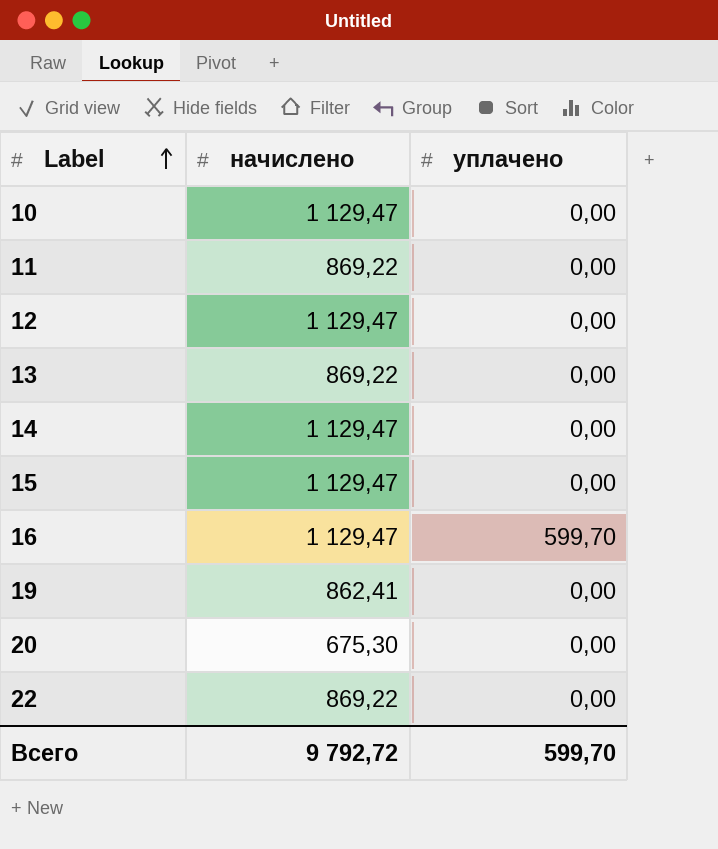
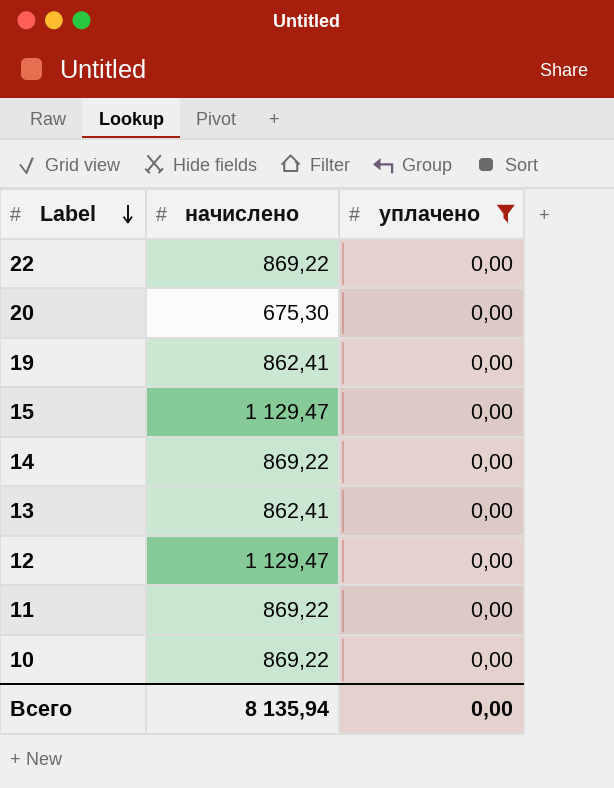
filter: none -> уплачено = 0,00
row order: Label ascending -> Label descending
14 | начислено: 1 129,47 -> 869,22
13 | начислено: 869,22 -> 862,41
10 | начислено: 1 129,47 -> 869,22
Всего | начислено: 9 792,72 -> 8 135,94
Всего | уплачено: 599,70 -> 0,00

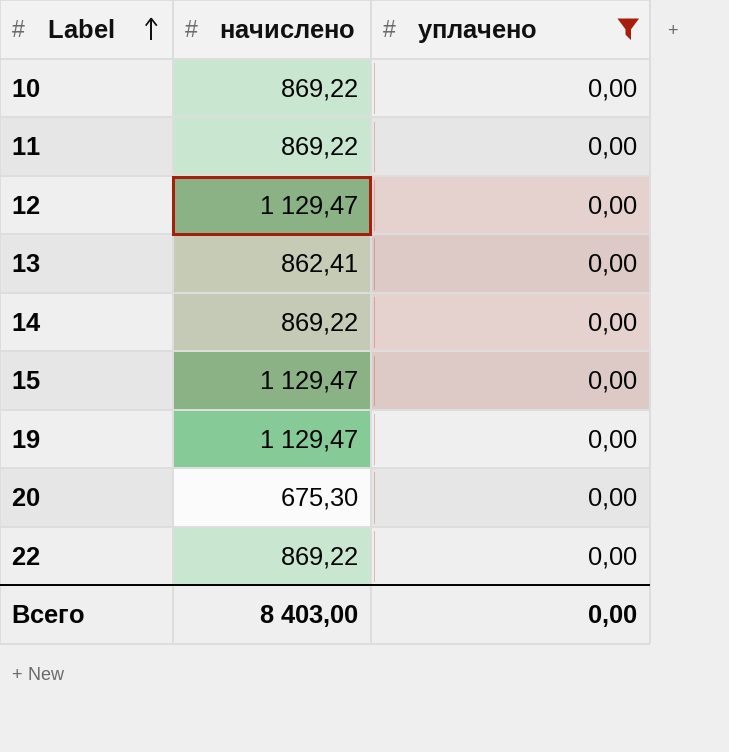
row order: Label descending -> Label ascending
19 | начислено: 862,41 -> 1 129,47
Всего | начислено: 8 135,94 -> 8 403,00

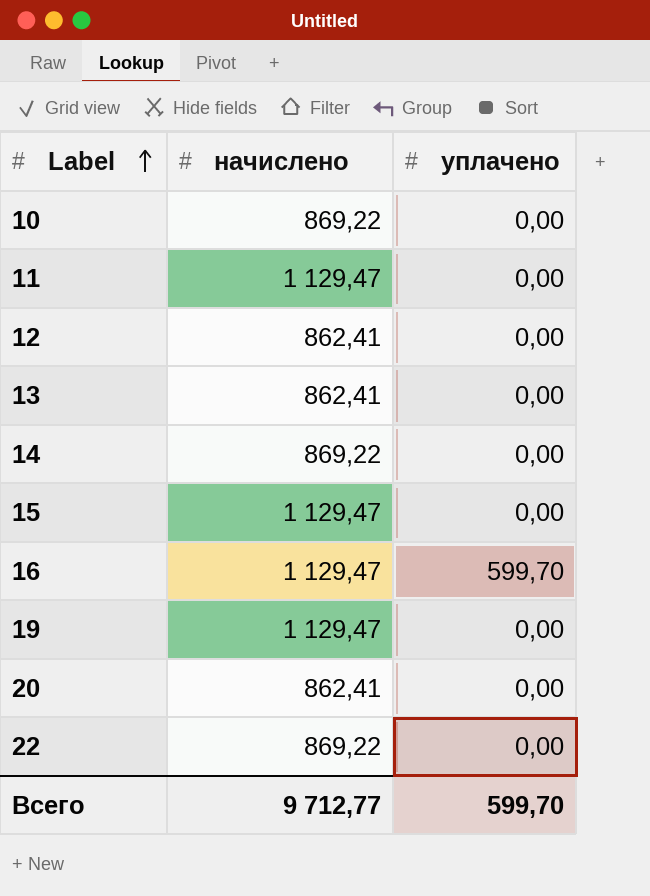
filter: уплачено = 0,00 -> none
11 | начислено: 869,22 -> 1 129,47
12 | начислено: 1 129,47 -> 862,41
20 | начислено: 675,30 -> 862,41
Всего | начислено: 8 403,00 -> 9 712,77
Всего | уплачено: 0,00 -> 599,70

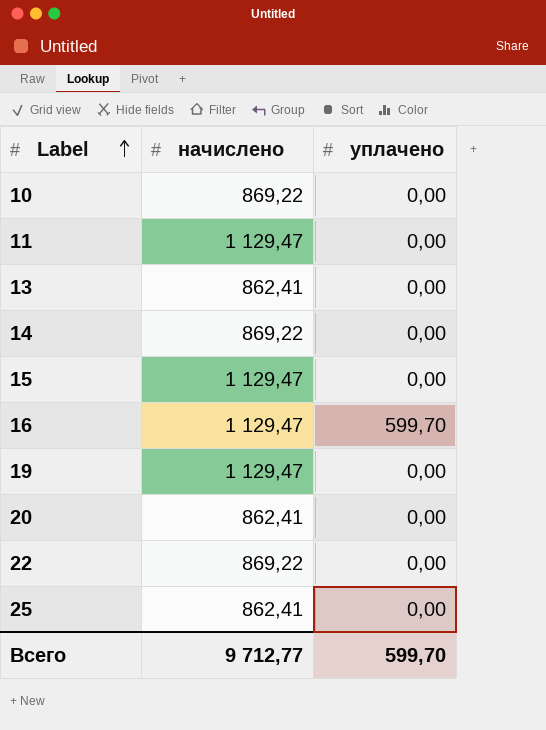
row 12: 862,41 | 0,00 -> none
row 25: none -> 862,41 | 0,00

